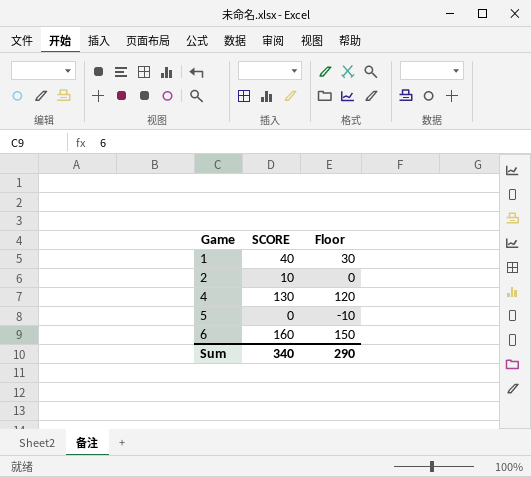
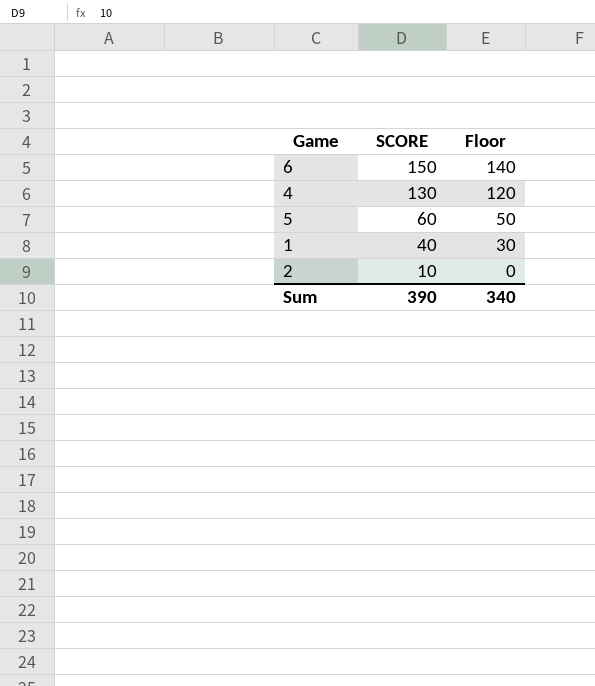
row order: Game ascending -> SCORE descending
6 | SCORE: 160 -> 150
6 | Floor: 150 -> 140
5 | SCORE: 0 -> 60
5 | Floor: -10 -> 50
Sum | SCORE: 340 -> 390
Sum | Floor: 290 -> 340

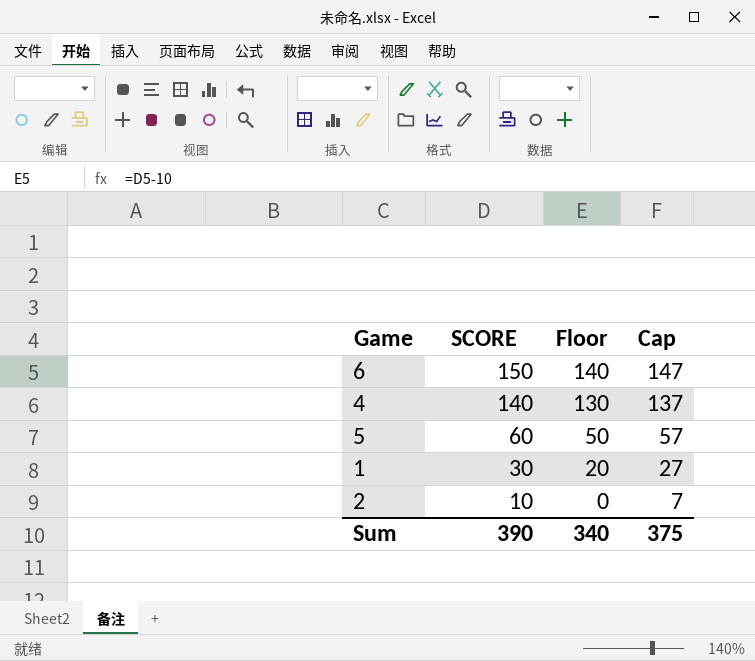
column Cap | formula: none -> [SCORE] - 3
4 | SCORE: 130 -> 140
4 | Floor: 120 -> 130
1 | SCORE: 40 -> 30
1 | Floor: 30 -> 20

